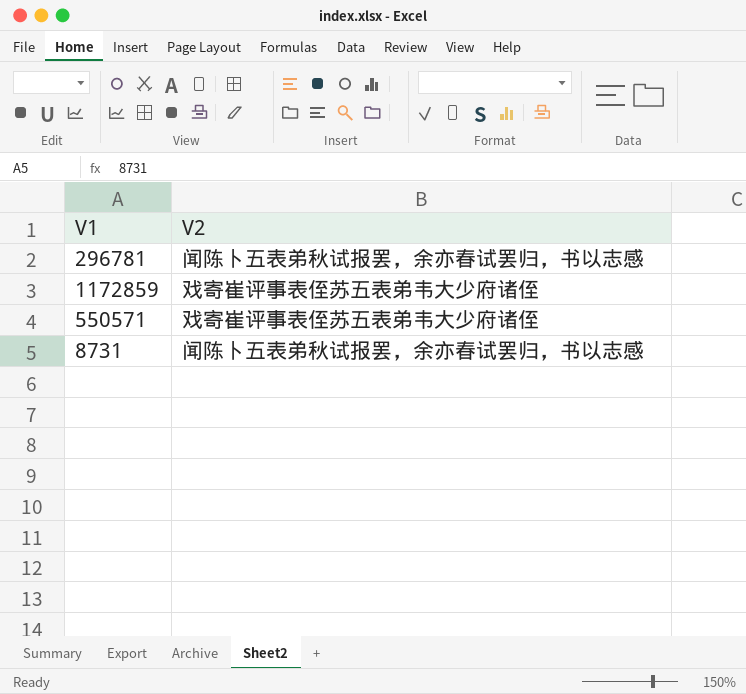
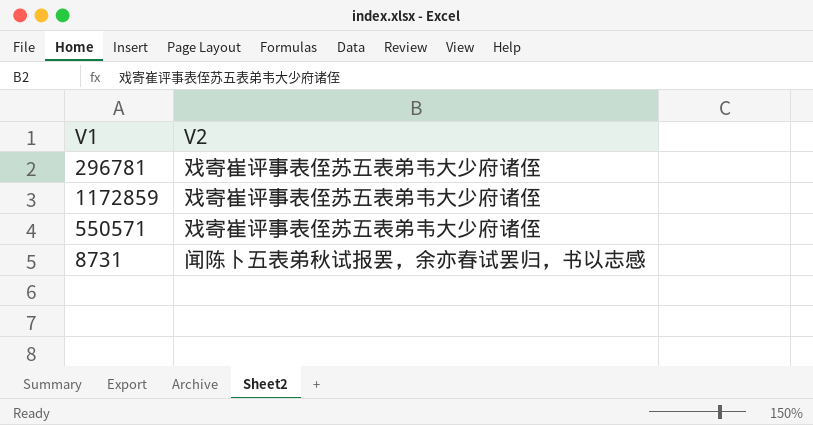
296781 | V2: 闻陈卜五表弟秋试报罢，余亦春试罢归，书以志感 -> 戏寄崔评事表侄苏五表弟韦大少府诸侄

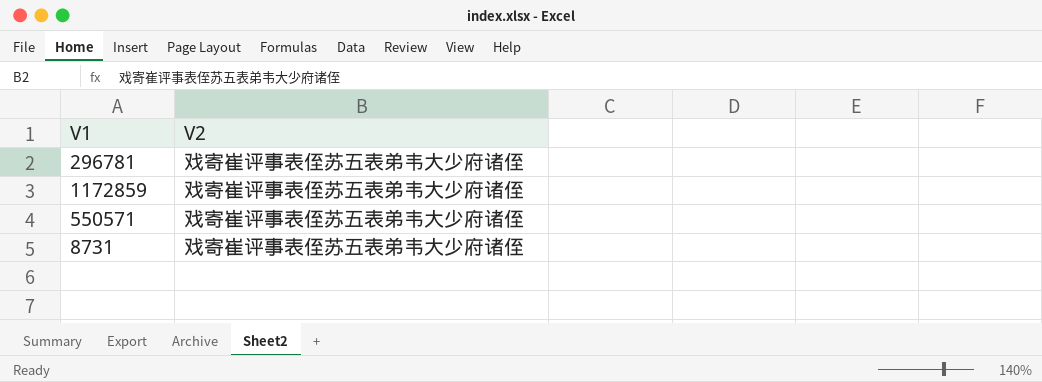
8731 | V2: 闻陈卜五表弟秋试报罢，余亦春试罢归，书以志感 -> 戏寄崔评事表侄苏五表弟韦大少府诸侄

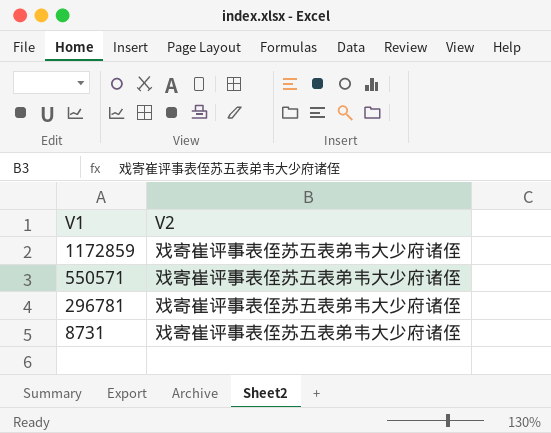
row order: none -> V1 descending

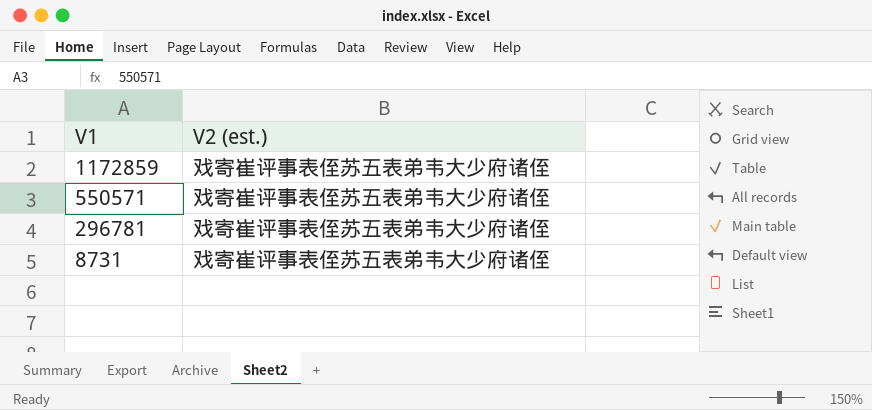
column name: V2 -> V2 (est.)

